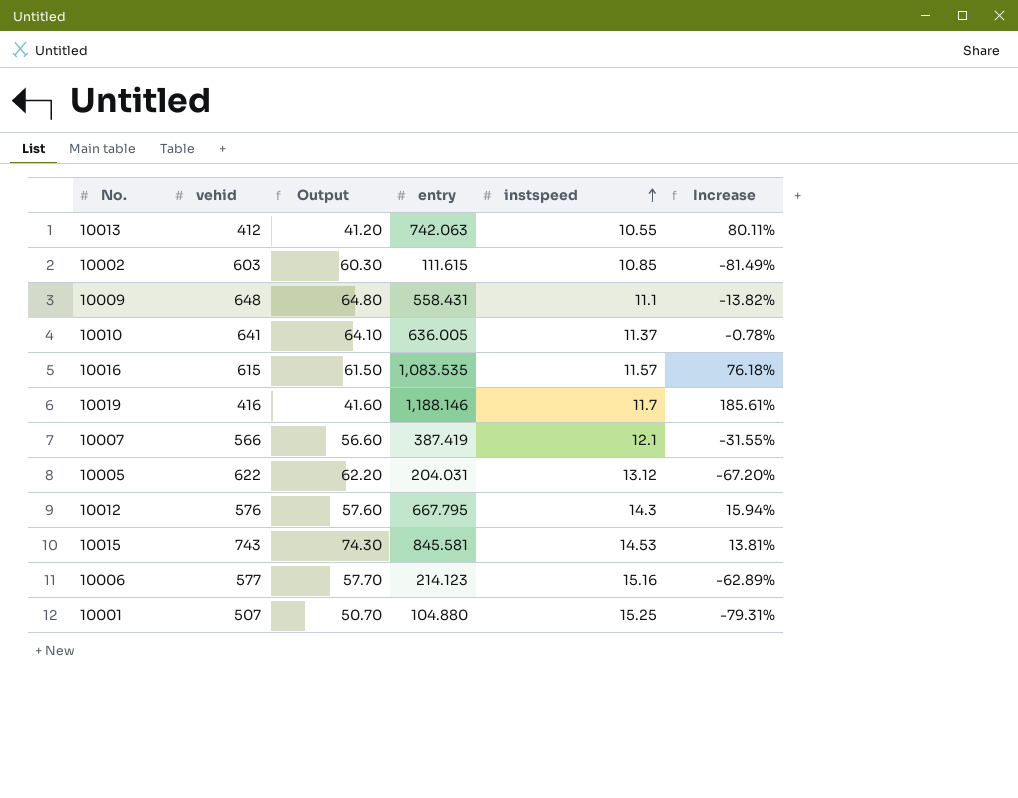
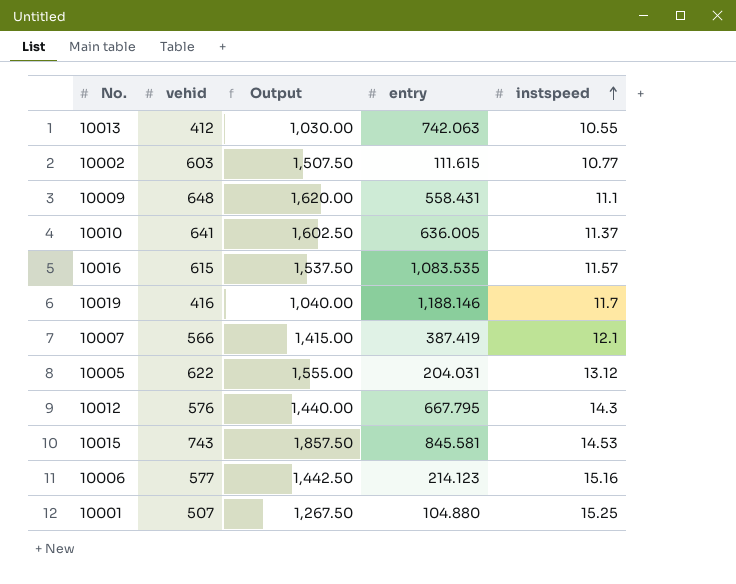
column Increase | formula: ([entry] - [vehid]) / [vehid] -> none
column Output | formula: [vehid] * 0.1 -> [vehid] * 2.5
10002 | instspeed: 10.85 -> 10.77

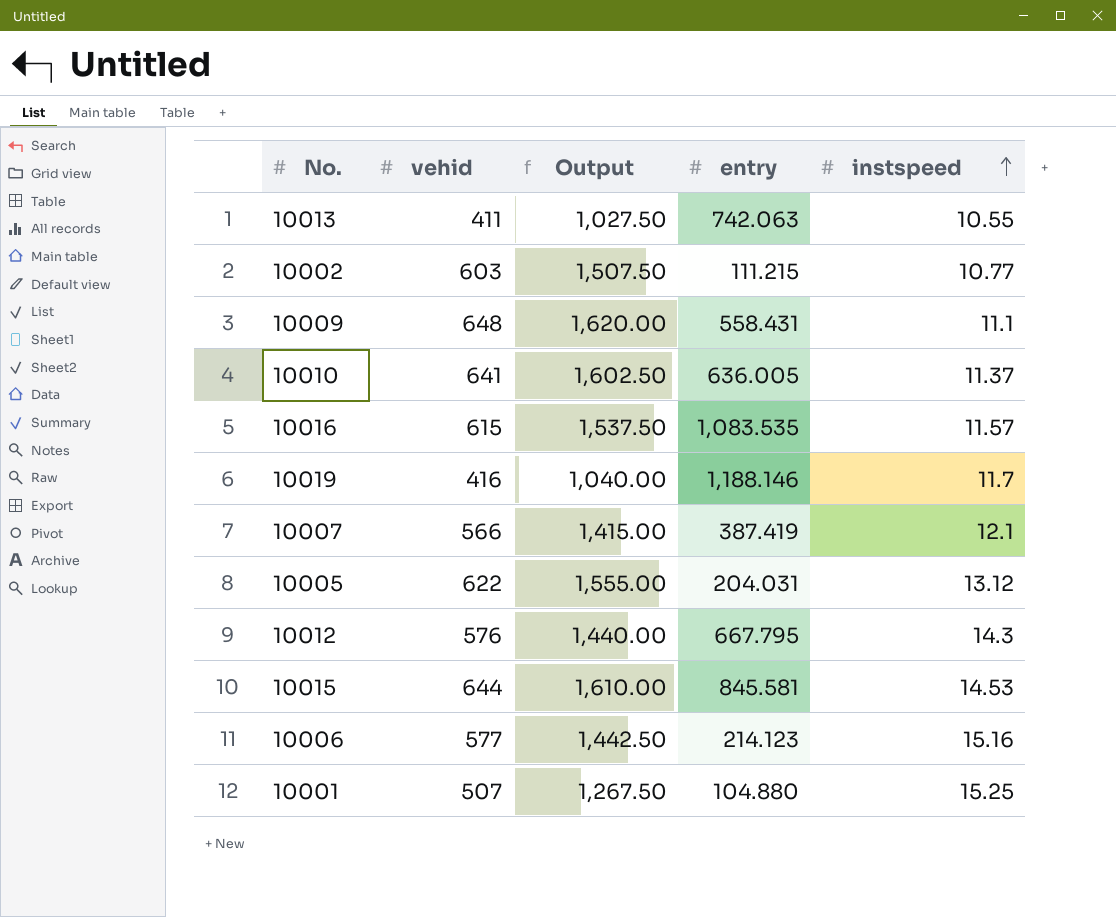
10013 | vehid: 412 -> 411
10013 | Output: 1,030.00 -> 1,027.50
10002 | entry: 111.615 -> 111.215
10015 | vehid: 743 -> 644
10015 | Output: 1,857.50 -> 1,610.00

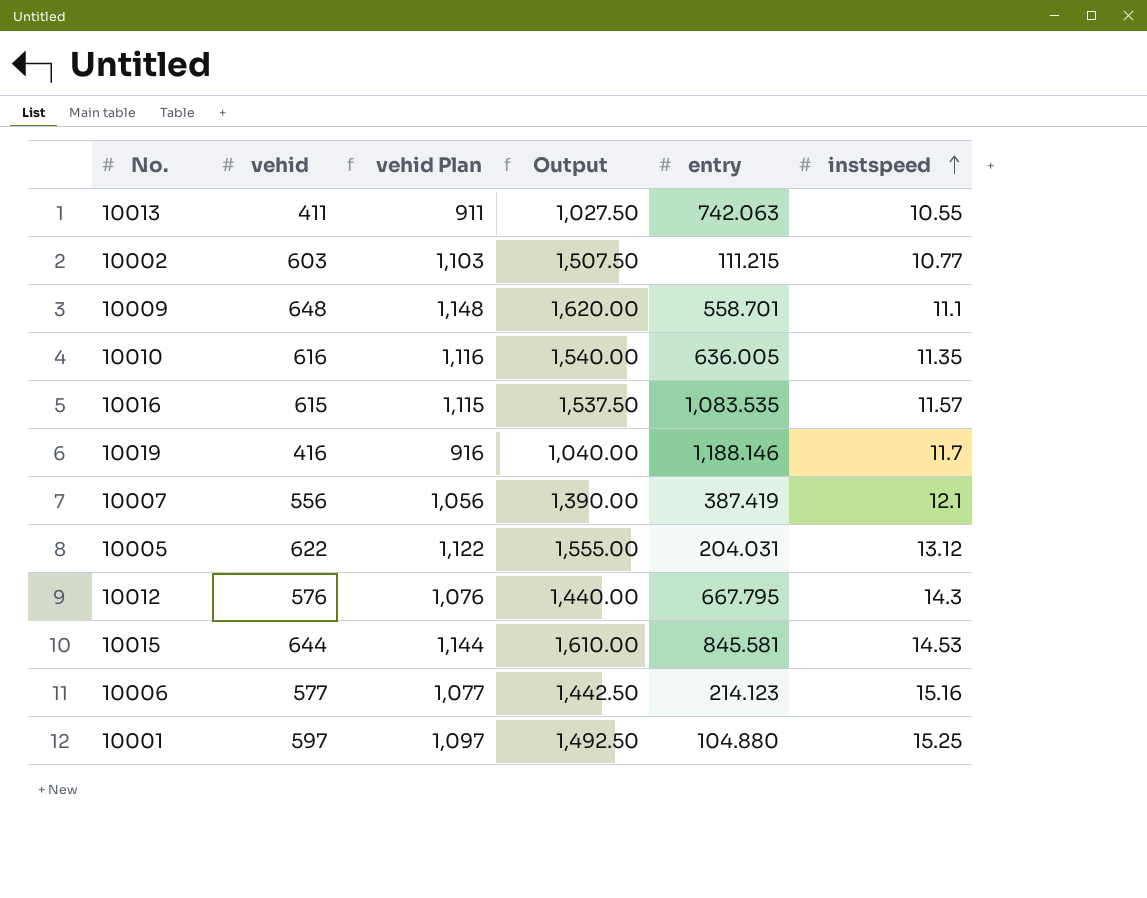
column vehid Plan | formula: none -> [vehid] + 500
10009 | entry: 558.431 -> 558.701
10010 | vehid: 641 -> 616
10010 | Output: 1,602.50 -> 1,540.00
10010 | instspeed: 11.37 -> 11.35
10007 | vehid: 566 -> 556
10007 | Output: 1,415.00 -> 1,390.00
10001 | vehid: 507 -> 597
10001 | Output: 1,267.50 -> 1,492.50

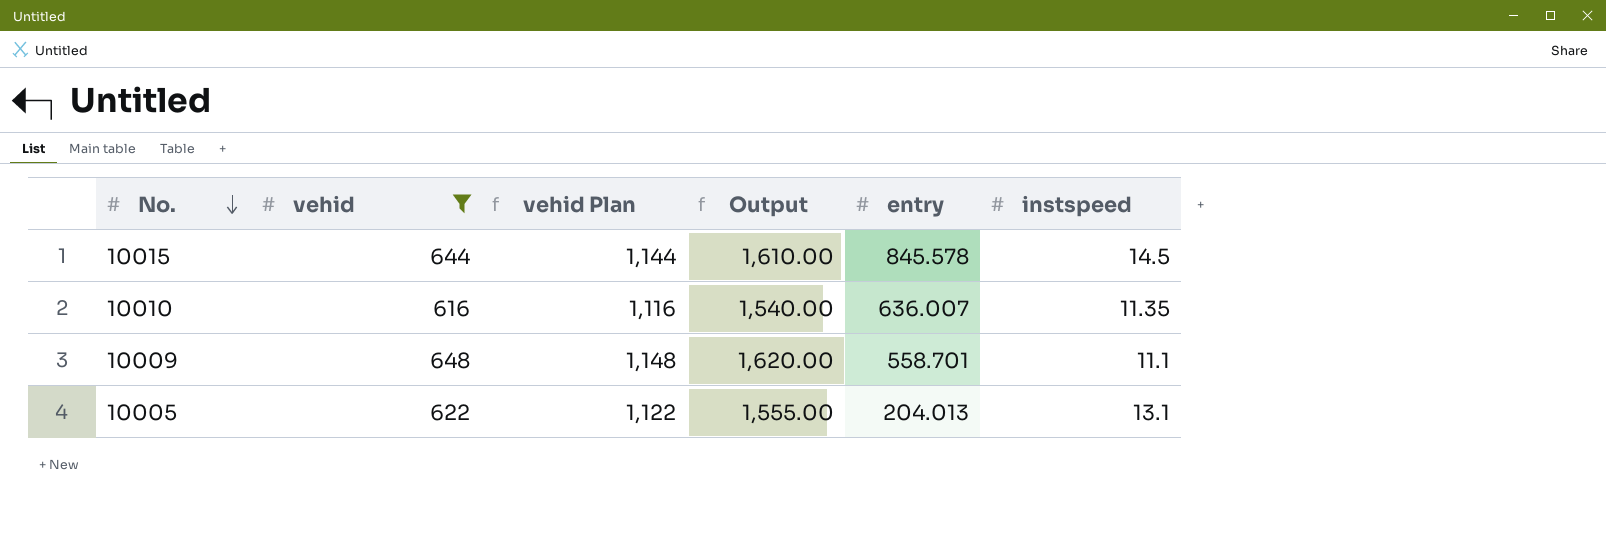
filter: none -> vehid >= 616
row order: instspeed ascending -> No. descending
10015 | entry: 845.581 -> 845.578
10015 | instspeed: 14.53 -> 14.5
10010 | entry: 636.005 -> 636.007
10005 | entry: 204.031 -> 204.013
10005 | instspeed: 13.12 -> 13.1

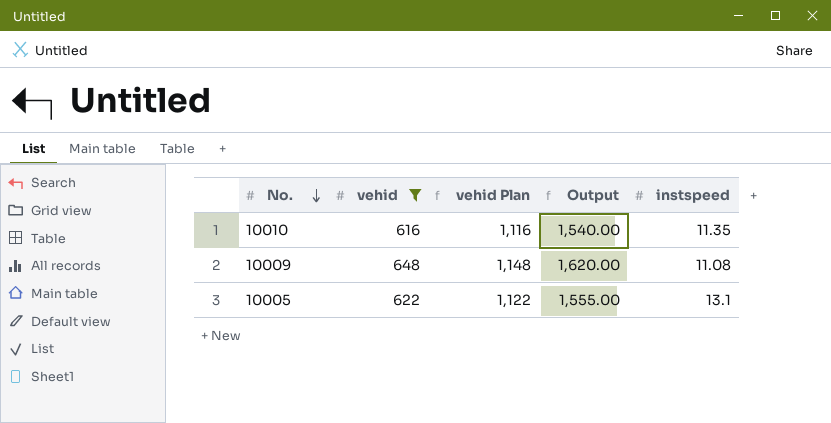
column entry | position: 5 -> none
row 10015: 644 | 1,144 | 1,610.00 | 845.578 | 14.5 -> none
10009 | instspeed: 11.1 -> 11.08

